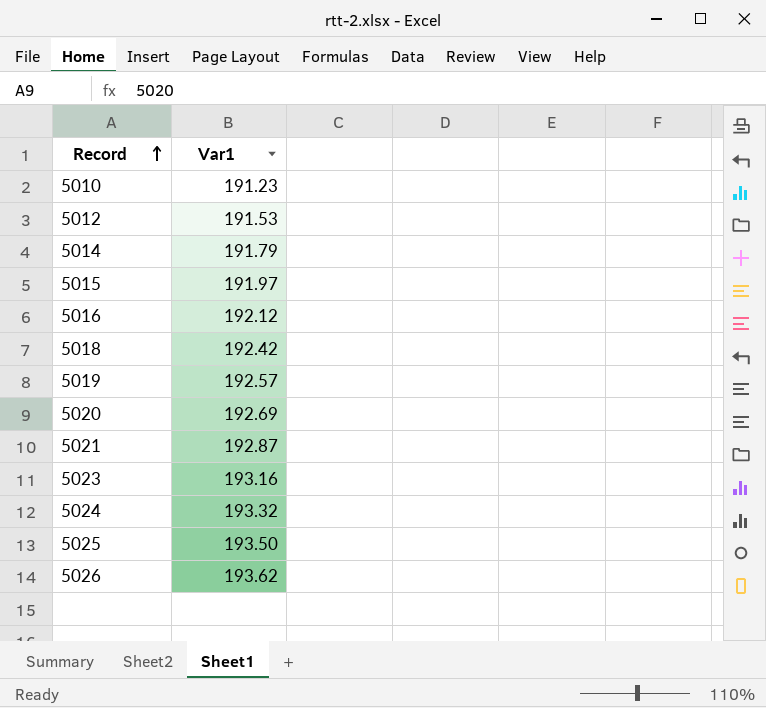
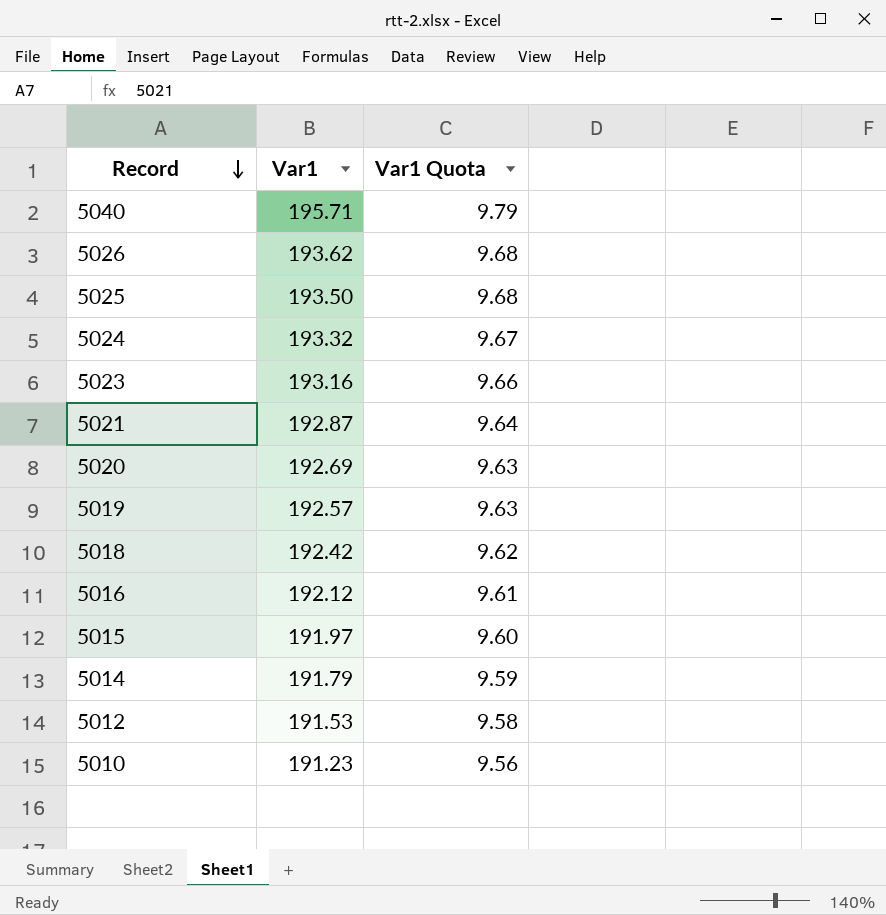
row order: Record ascending -> Record descending
column Var1 Quota | formula: none -> [Var1] * 0.05
row 5040: none -> 195.71 | 9.79

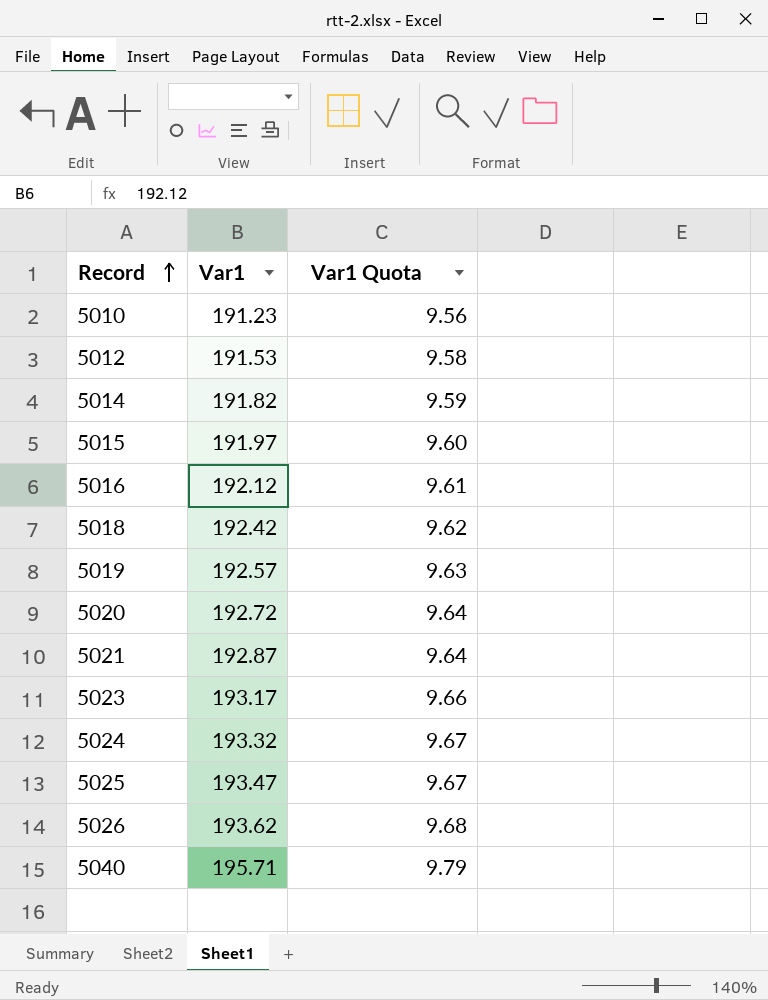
row order: Record descending -> Record ascending
5014 | Var1: 191.79 -> 191.82
5020 | Var1: 192.69 -> 192.72
5020 | Var1 Quota: 9.63 -> 9.64
5023 | Var1: 193.16 -> 193.17
5025 | Var1: 193.50 -> 193.47
5025 | Var1 Quota: 9.68 -> 9.67

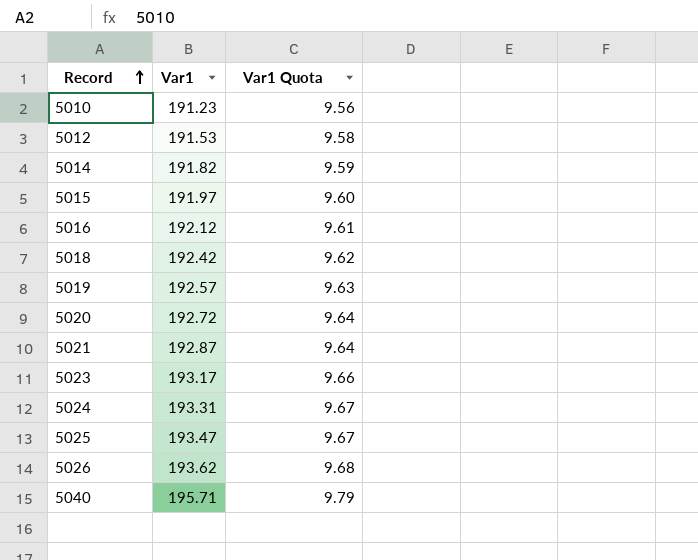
5024 | Var1: 193.32 -> 193.31

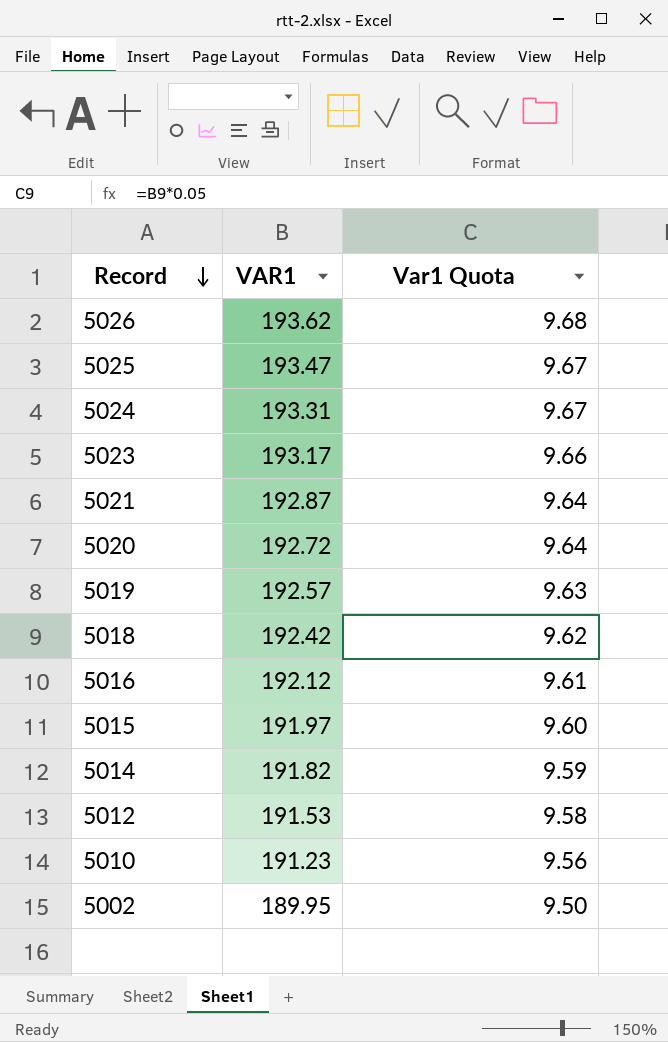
row order: Record ascending -> Record descending
column name: Var1 -> VAR1
row 5040: 195.71 | 9.79 -> none
row 5002: none -> 189.95 | 9.50

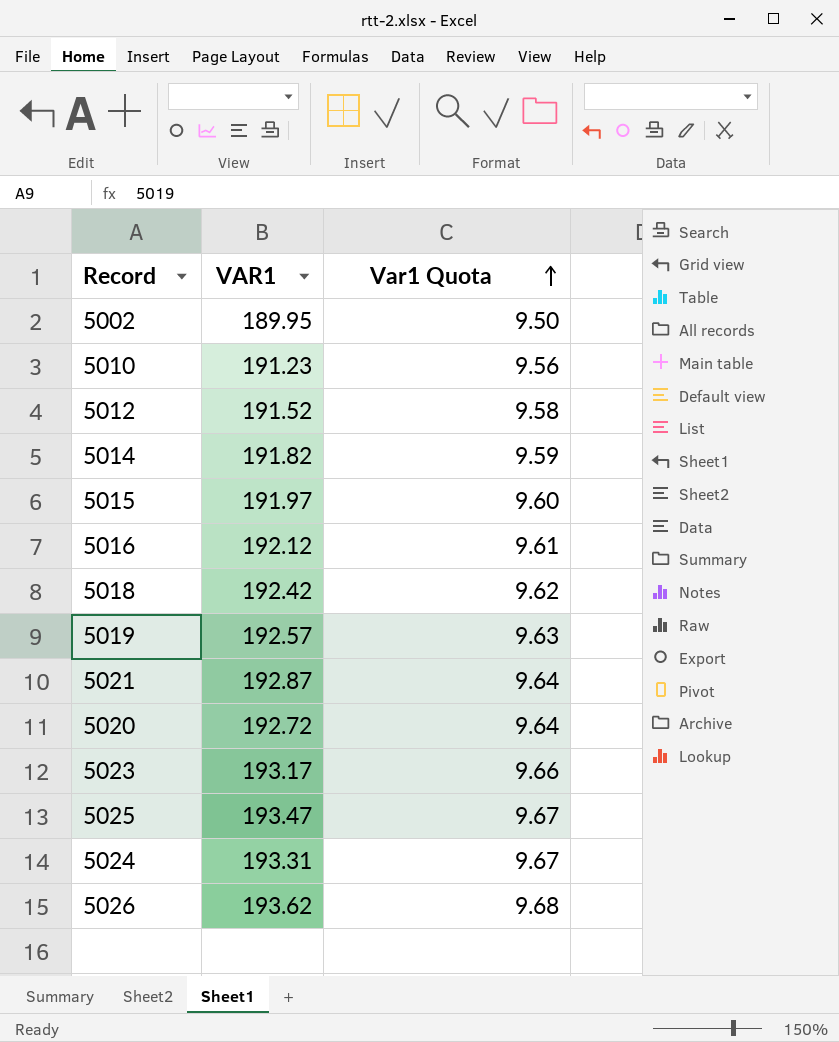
row order: Record descending -> Var1 Quota ascending
5012 | VAR1: 191.53 -> 191.52

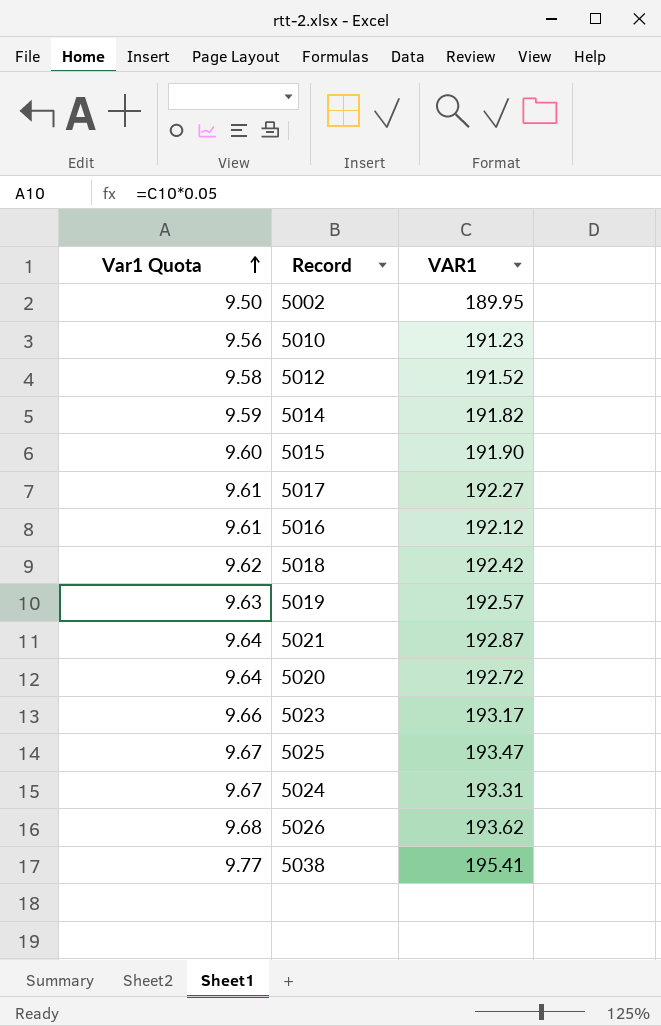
column Var1 Quota | position: 3 -> 1
5015 | VAR1: 191.97 -> 191.90
row 5017: none -> 9.61 | 192.27
row 5038: none -> 9.77 | 195.41

